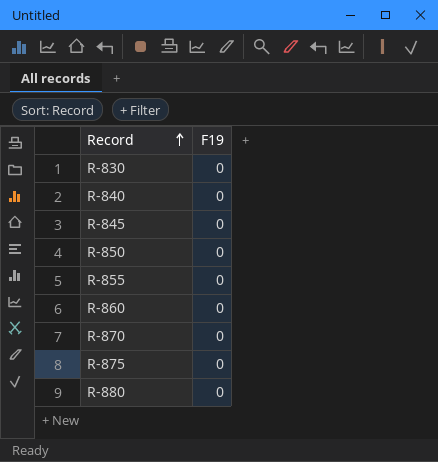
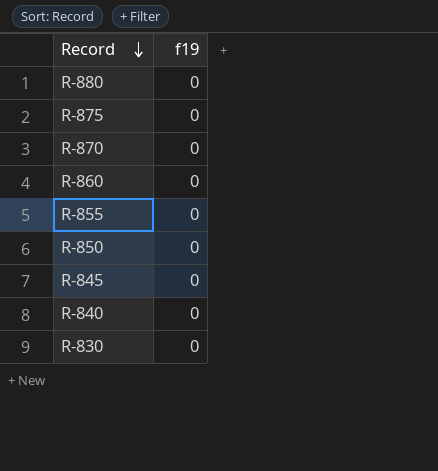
row order: Record ascending -> Record descending
column name: F19 -> f19

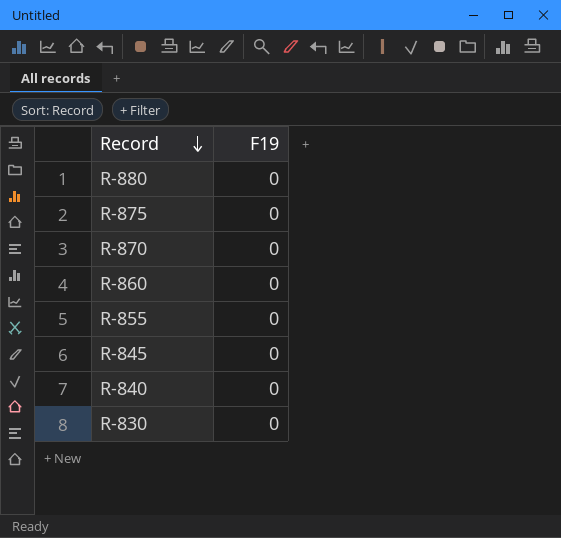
column name: f19 -> F19
row R-850: 0 -> none

